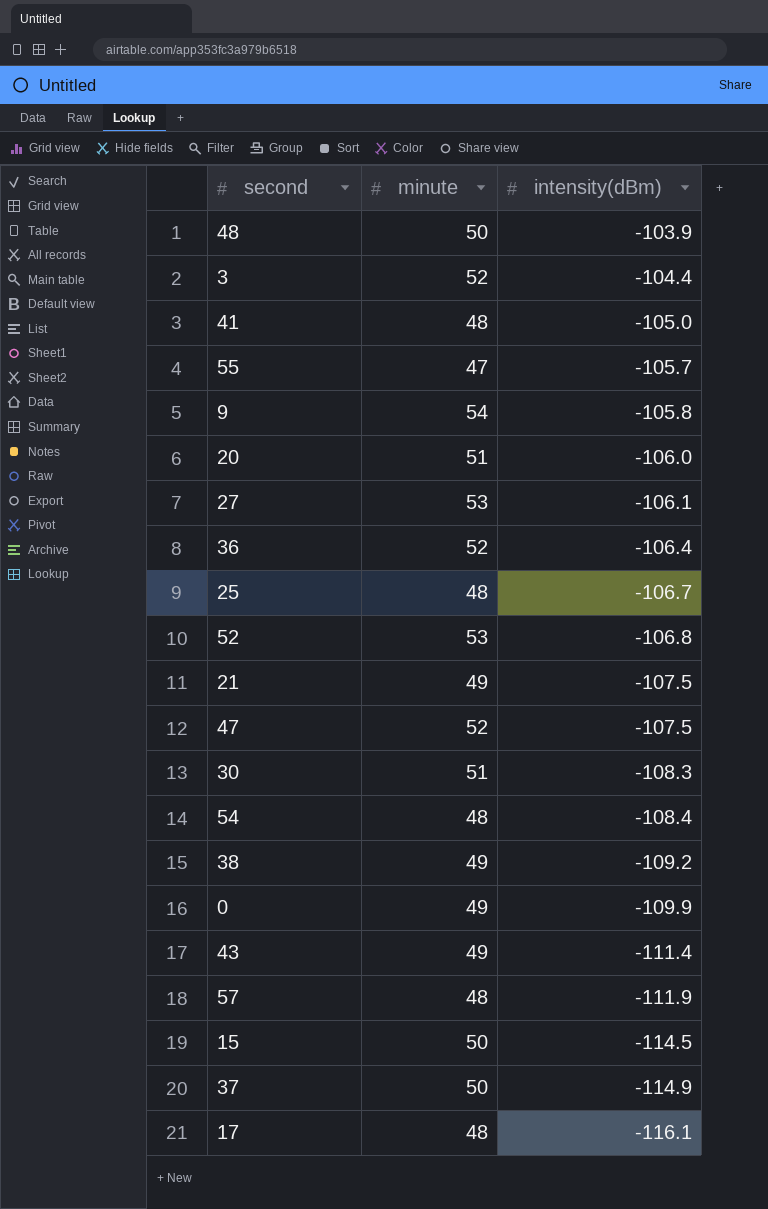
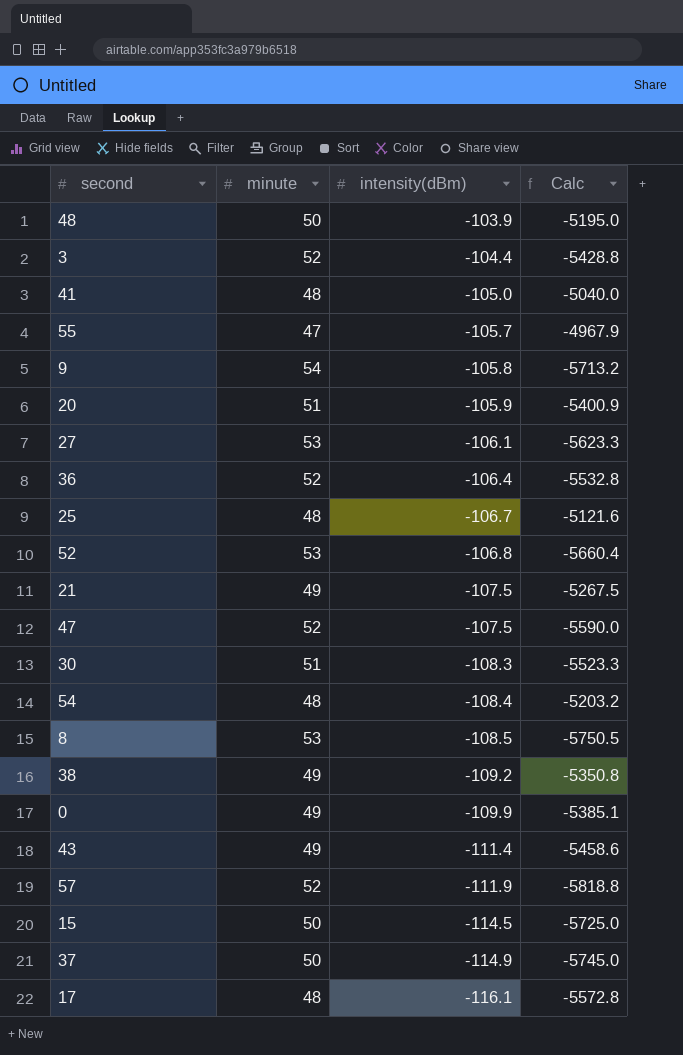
column Calc | formula: none -> [minute] * [intensity(dBm)]
20 | intensity(dBm): -106.0 -> -105.9
row 8: none -> 53 | -108.5 | -5750.5
57 | minute: 48 -> 52

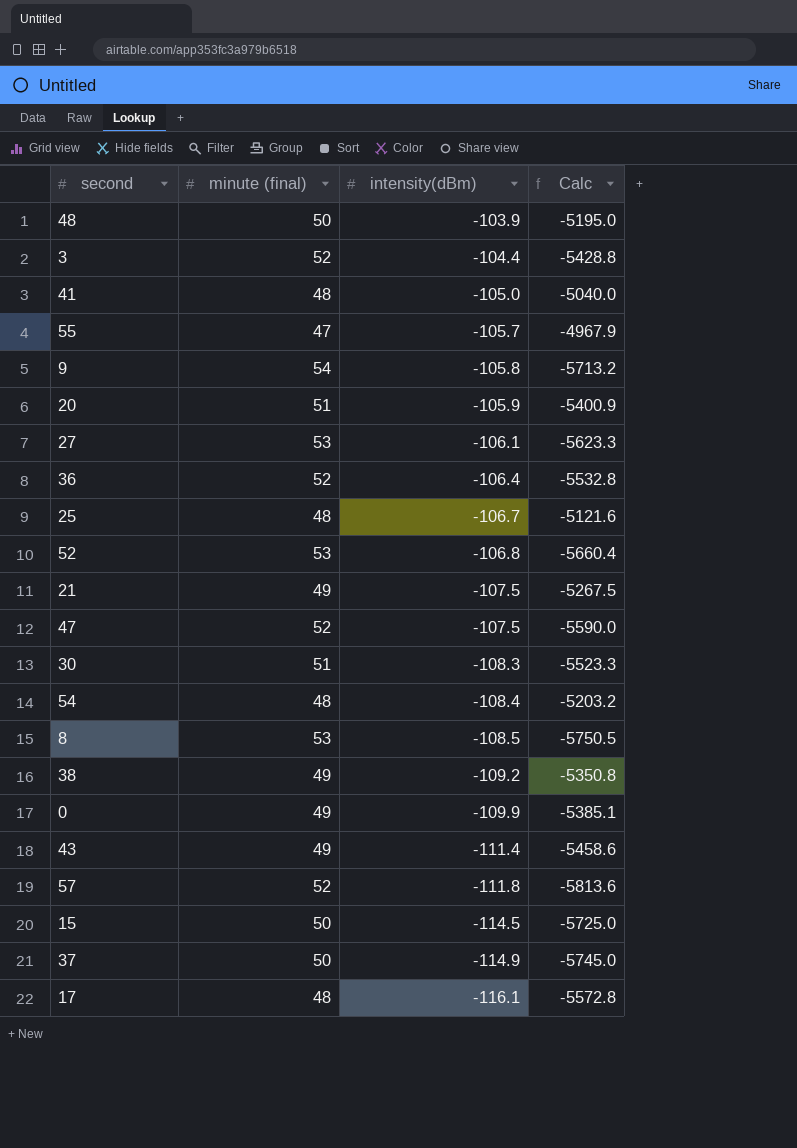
column name: minute -> minute (final)
57 | intensity(dBm): -111.9 -> -111.8
57 | Calc: -5818.8 -> -5813.6

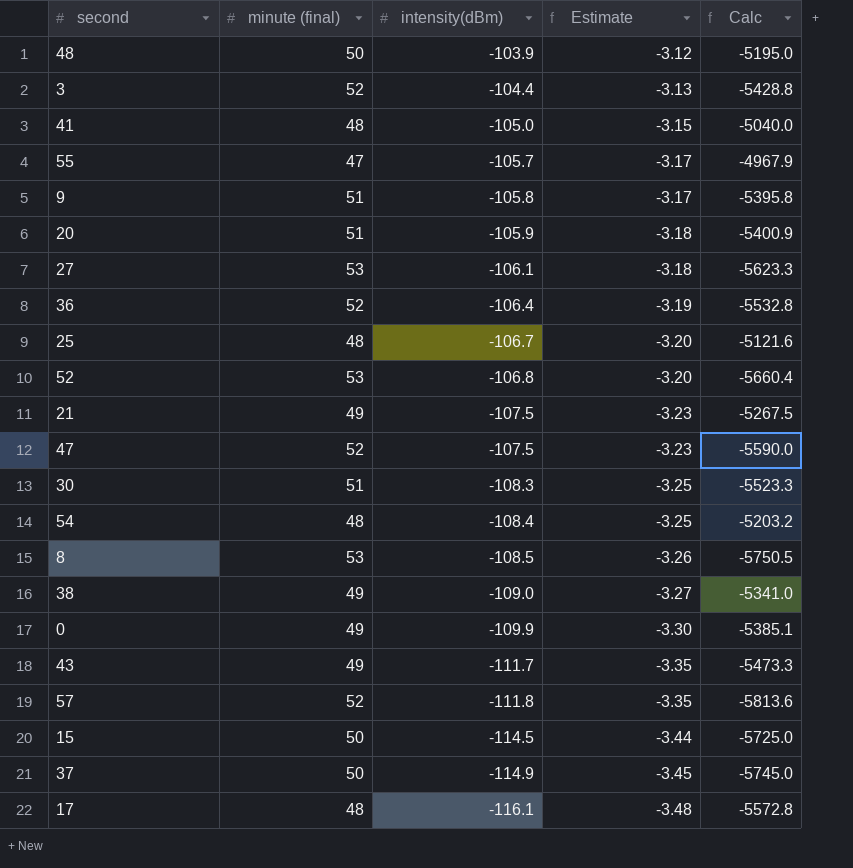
column Estimate | formula: none -> [intensity(dBm)] * 0.03
9 | minute (final): 54 -> 51
9 | Calc: -5713.2 -> -5395.8
38 | intensity(dBm): -109.2 -> -109.0
38 | Calc: -5350.8 -> -5341.0
43 | intensity(dBm): -111.4 -> -111.7
43 | Calc: -5458.6 -> -5473.3

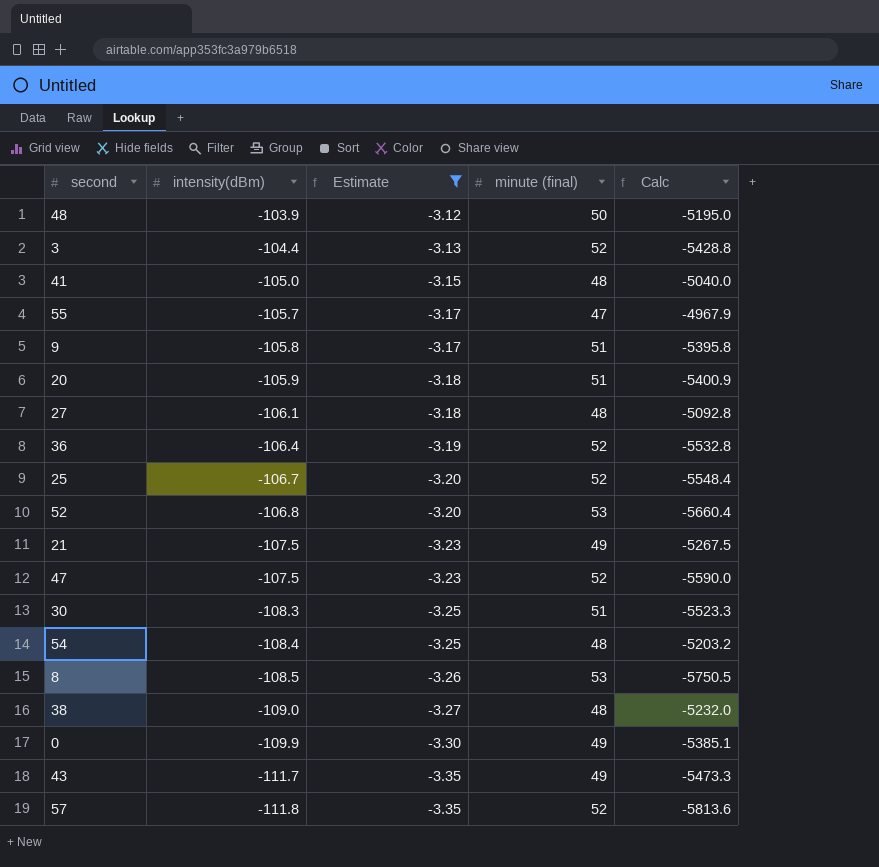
filter: none -> Estimate >= -3.35
column minute (final) | position: 2 -> 4
27 | minute (final): 53 -> 48
27 | Calc: -5623.3 -> -5092.8
25 | minute (final): 48 -> 52
25 | Calc: -5121.6 -> -5548.4
38 | minute (final): 49 -> 48
38 | Calc: -5341.0 -> -5232.0

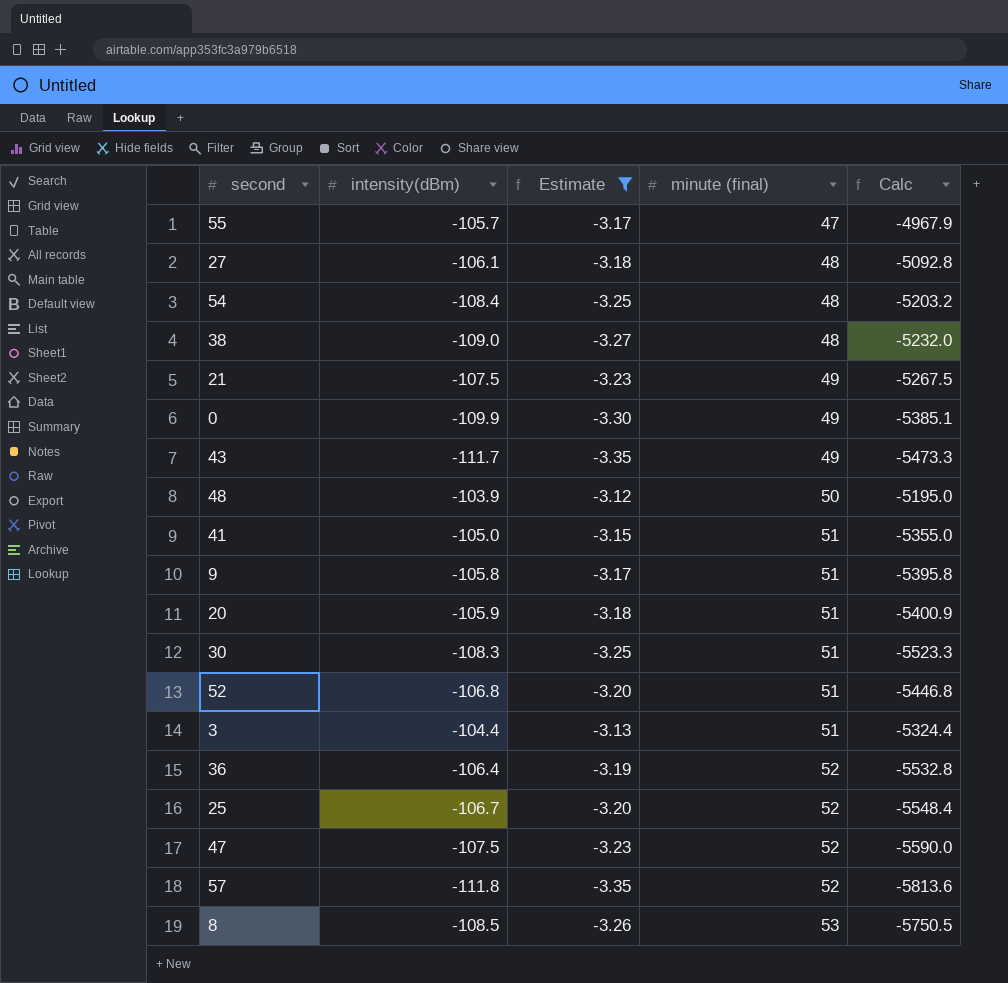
row order: intensity(dBm) descending -> minute (final) ascending
41 | minute (final): 48 -> 51
41 | Calc: -5040.0 -> -5355.0
52 | minute (final): 53 -> 51
52 | Calc: -5660.4 -> -5446.8
3 | minute (final): 52 -> 51
3 | Calc: -5428.8 -> -5324.4

